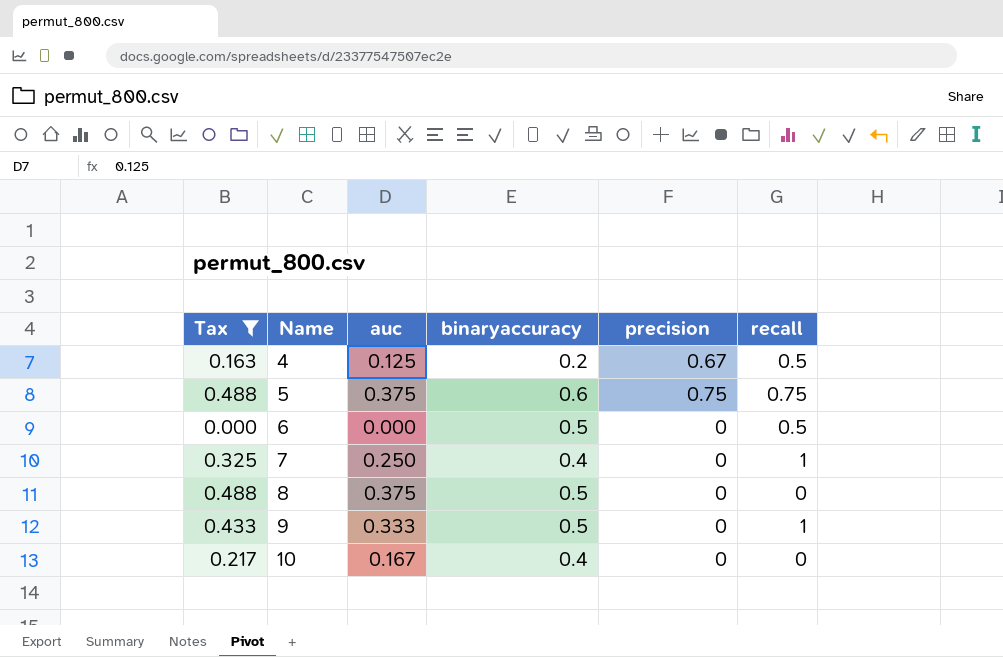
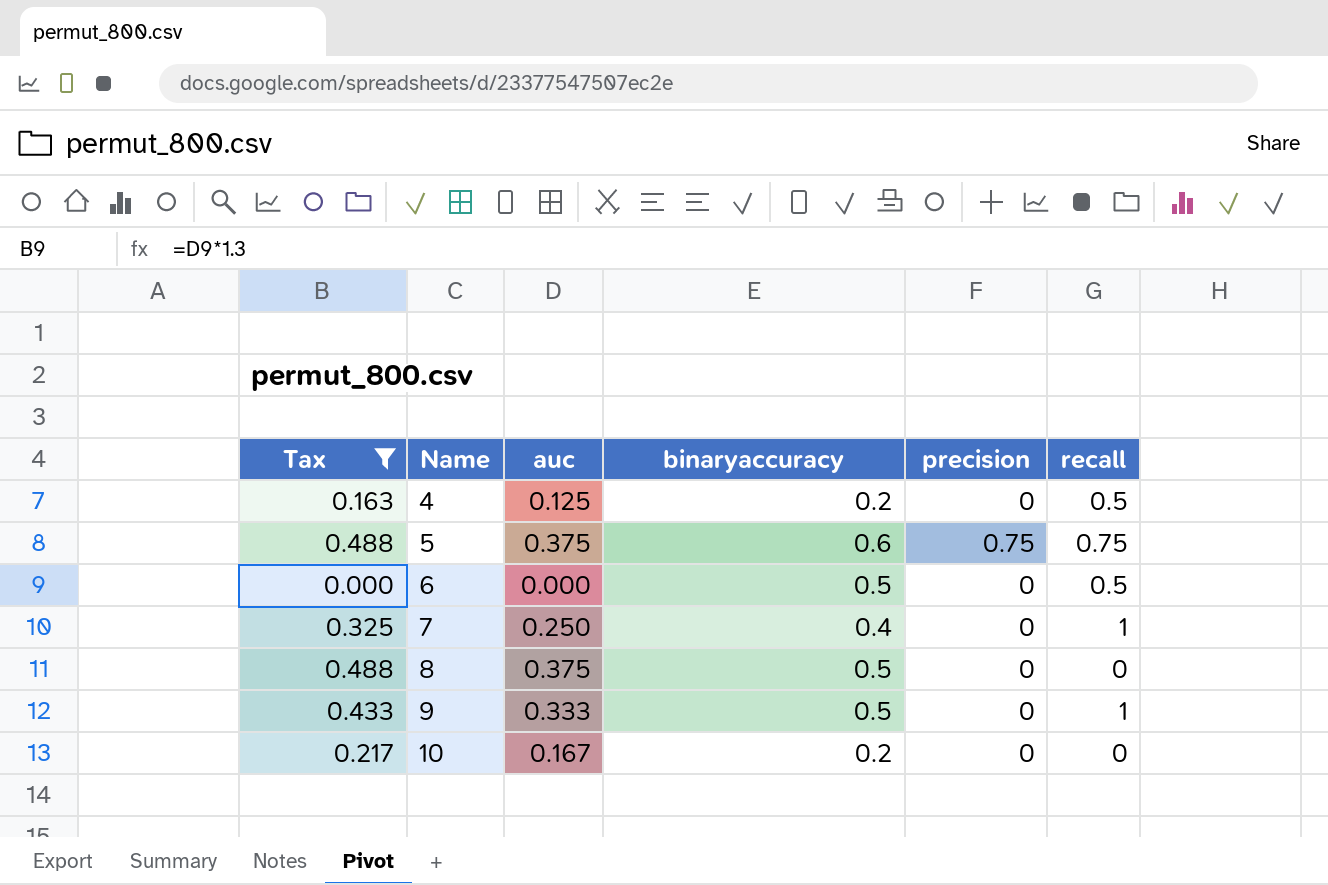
4 | precision: 0.67 -> 0
10 | binaryaccuracy: 0.4 -> 0.2

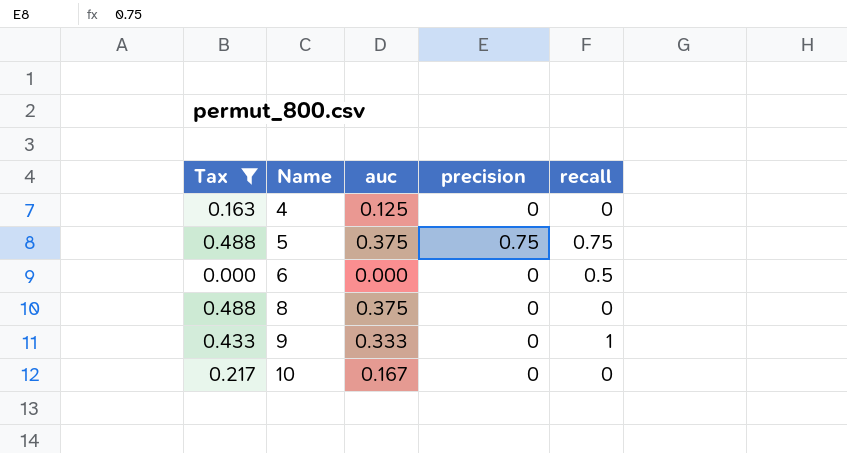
column binaryaccuracy | position: 4 -> none
row 7: 0.325 | 0.250 | 0.4 | 0 | 1 -> none
4 | recall: 0.5 -> 0

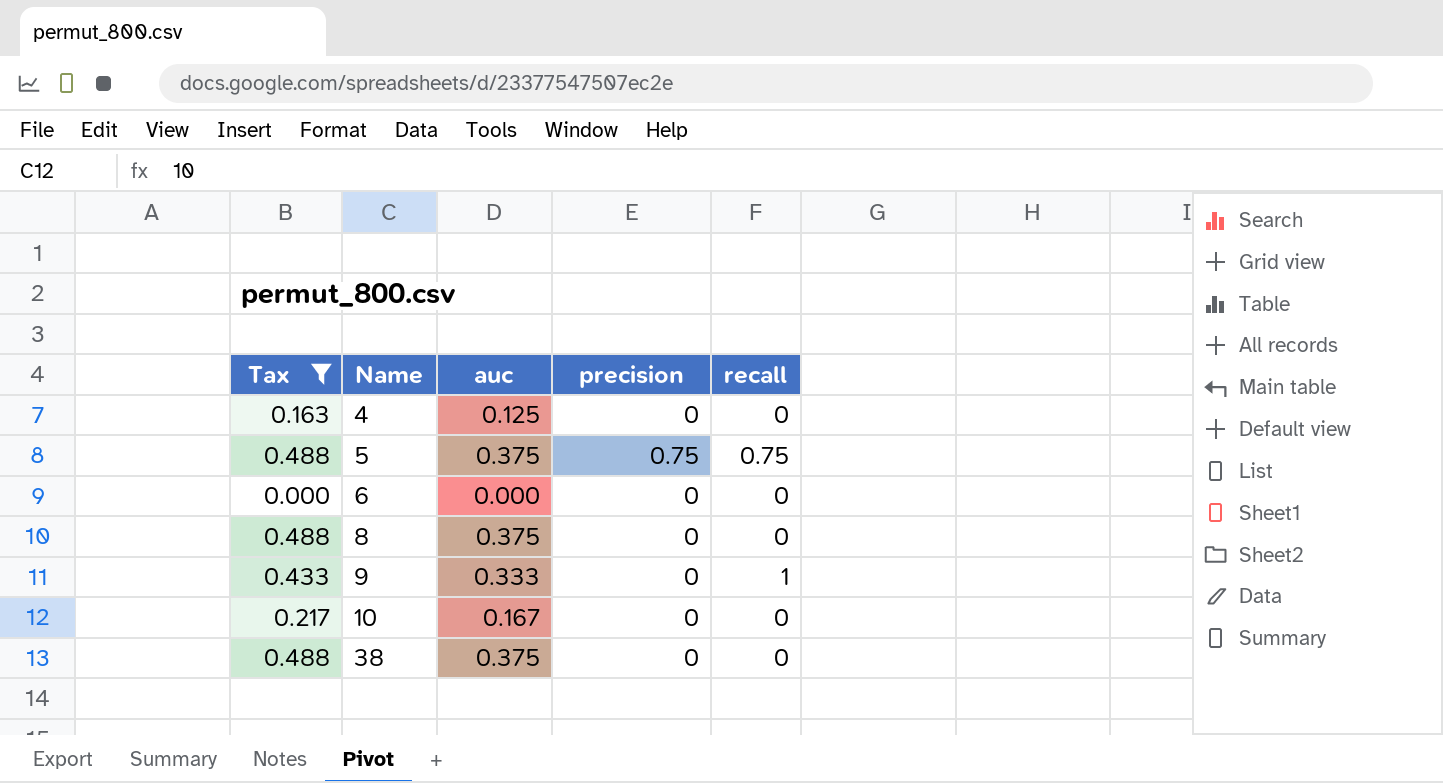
6 | recall: 0.5 -> 0
row 38: none -> 0.488 | 0.375 | 0 | 0

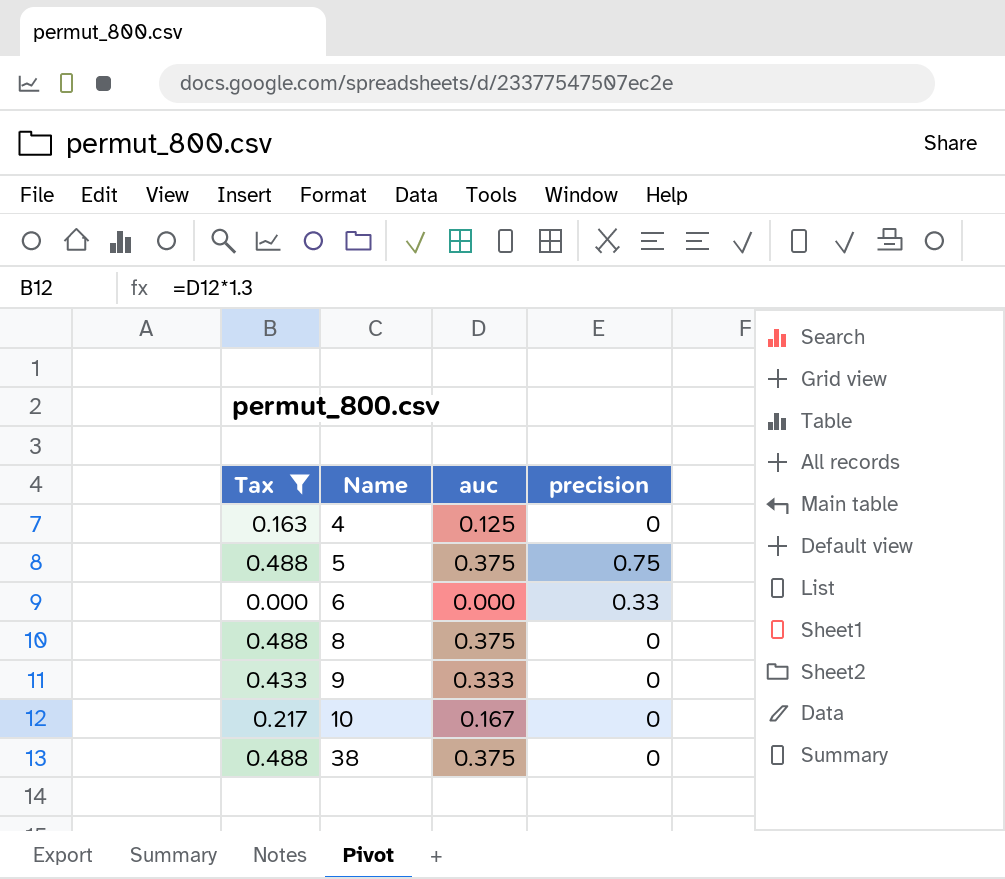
column recall | position: 5 -> none
6 | precision: 0 -> 0.33

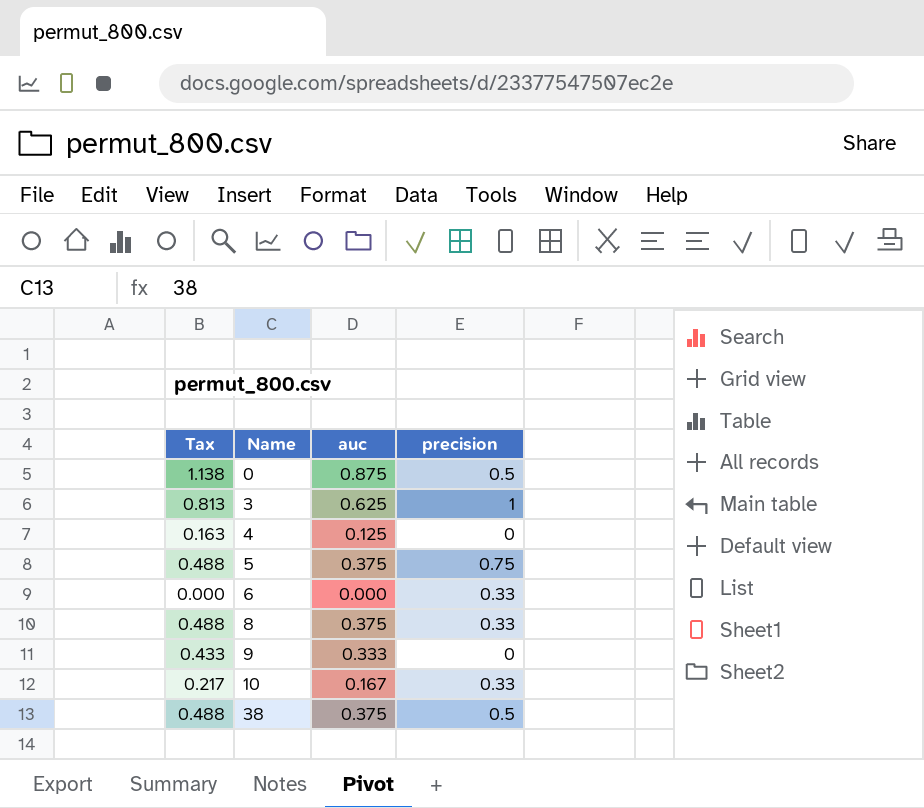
filter: Tax <= 0.488 -> none
8 | precision: 0 -> 0.33
10 | precision: 0 -> 0.33
38 | precision: 0 -> 0.5

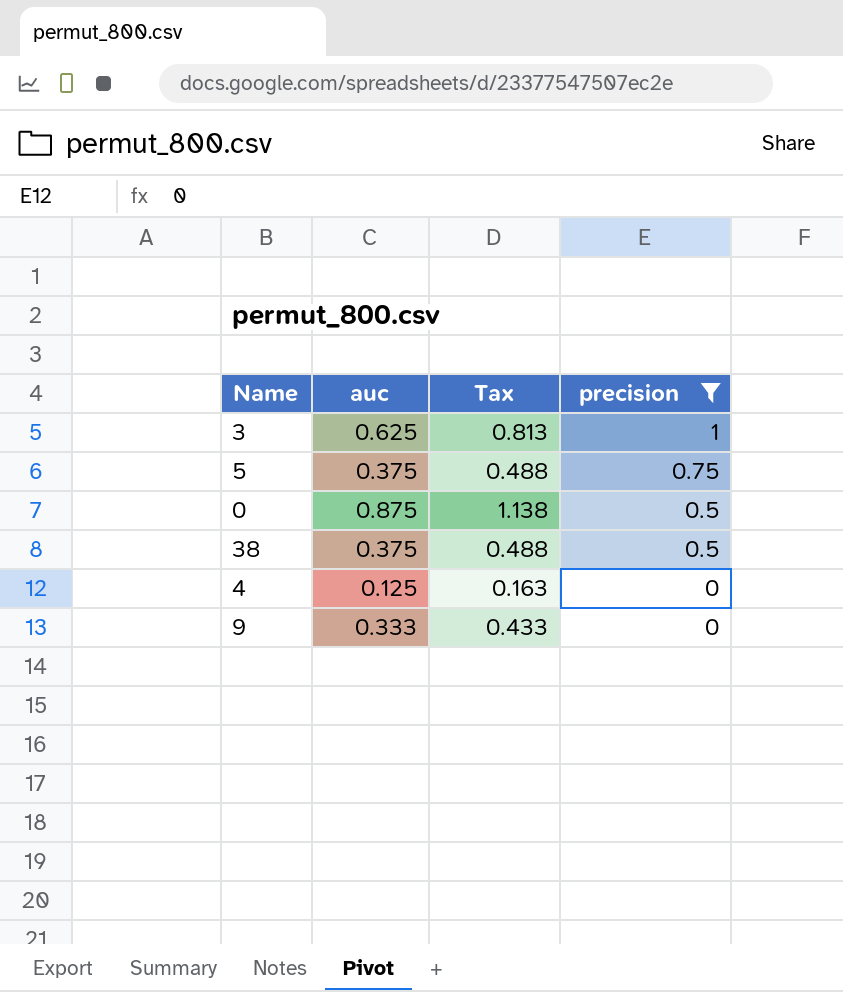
filter: none -> precision != 0.33
row order: Name ascending -> precision descending
column Tax | position: 1 -> 3

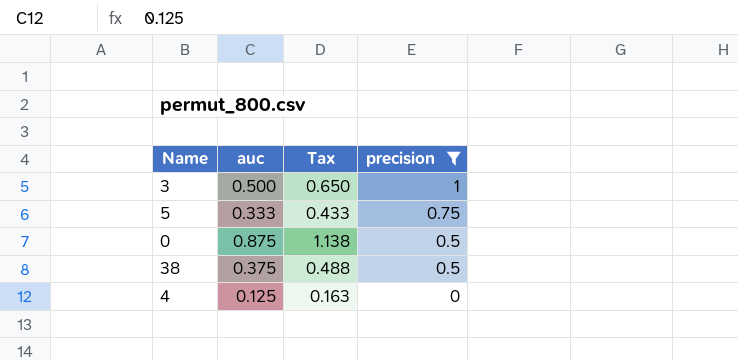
row 9: 0.333 | 0.433 | 0 -> none
3 | auc: 0.625 -> 0.500
3 | Tax: 0.813 -> 0.650
5 | auc: 0.375 -> 0.333
5 | Tax: 0.488 -> 0.433

